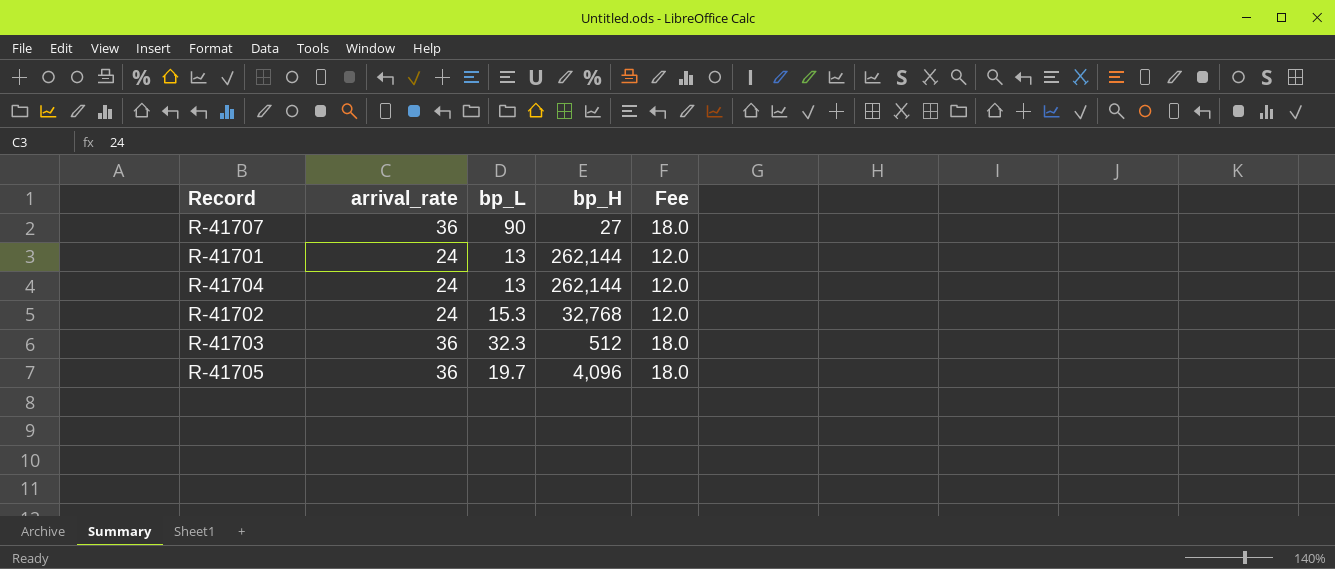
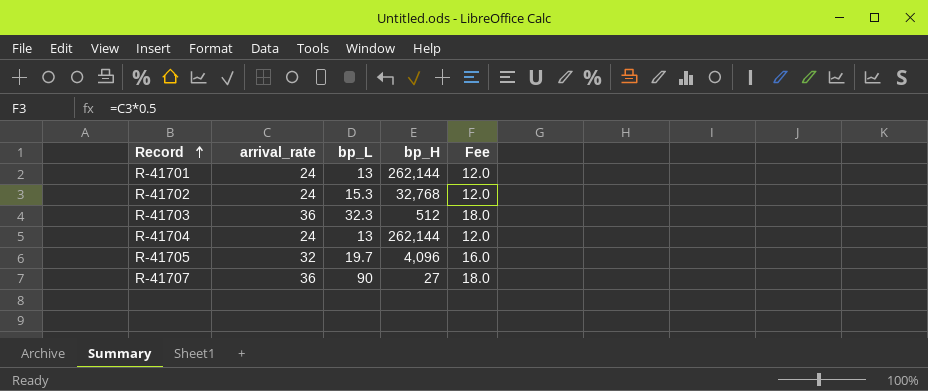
row order: none -> Record ascending
R-41705 | arrival_rate: 36 -> 32
R-41705 | Fee: 18.0 -> 16.0

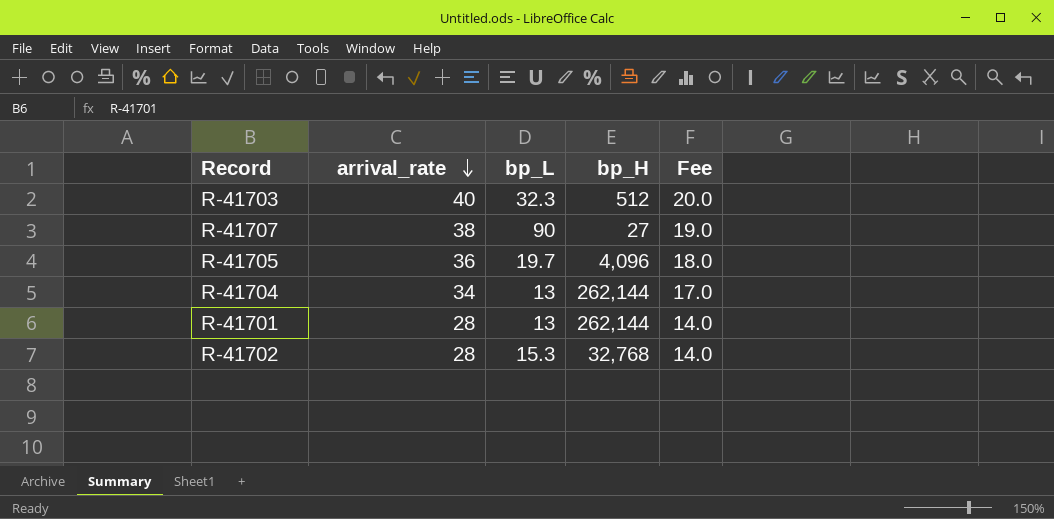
row order: Record ascending -> arrival_rate descending
R-41703 | arrival_rate: 36 -> 40
R-41703 | Fee: 18.0 -> 20.0
R-41707 | arrival_rate: 36 -> 38
R-41707 | Fee: 18.0 -> 19.0
R-41705 | arrival_rate: 32 -> 36
R-41705 | Fee: 16.0 -> 18.0
R-41704 | arrival_rate: 24 -> 34
R-41704 | Fee: 12.0 -> 17.0
R-41701 | arrival_rate: 24 -> 28
R-41701 | Fee: 12.0 -> 14.0
R-41702 | arrival_rate: 24 -> 28
R-41702 | Fee: 12.0 -> 14.0

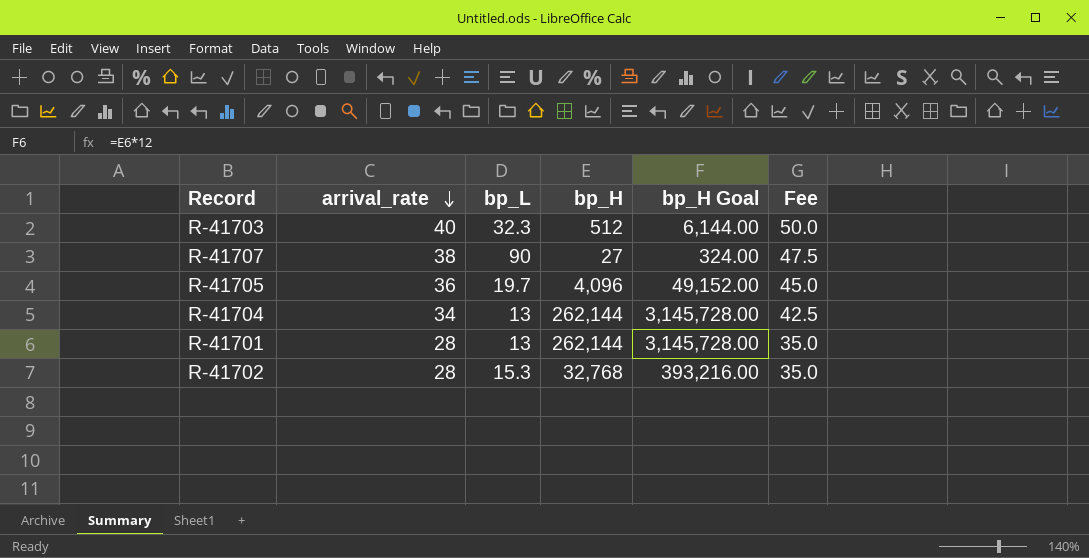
column bp_H Goal | formula: none -> [bp_H] * 12
column Fee | formula: [arrival_rate] * 0.5 -> [arrival_rate] * 1.25

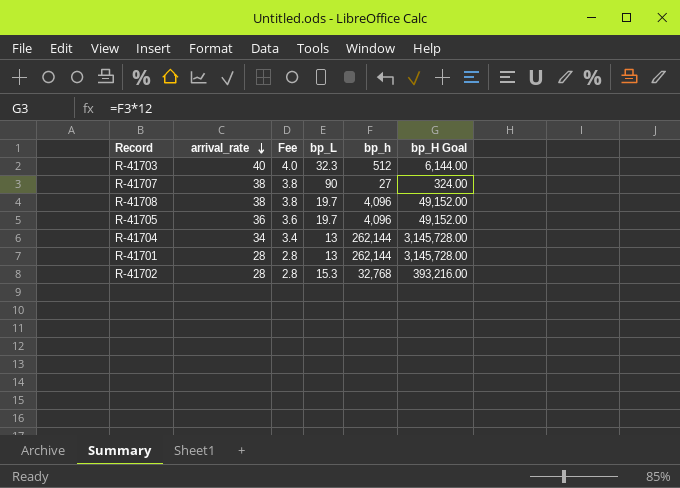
column Fee | formula: [arrival_rate] * 1.25 -> [arrival_rate] * 0.1
column Fee | position: 6 -> 3
column name: bp_H -> bp_h
row R-41708: none -> 38 | 3.8 | 19.7 | 4,096 | 49,152.00

